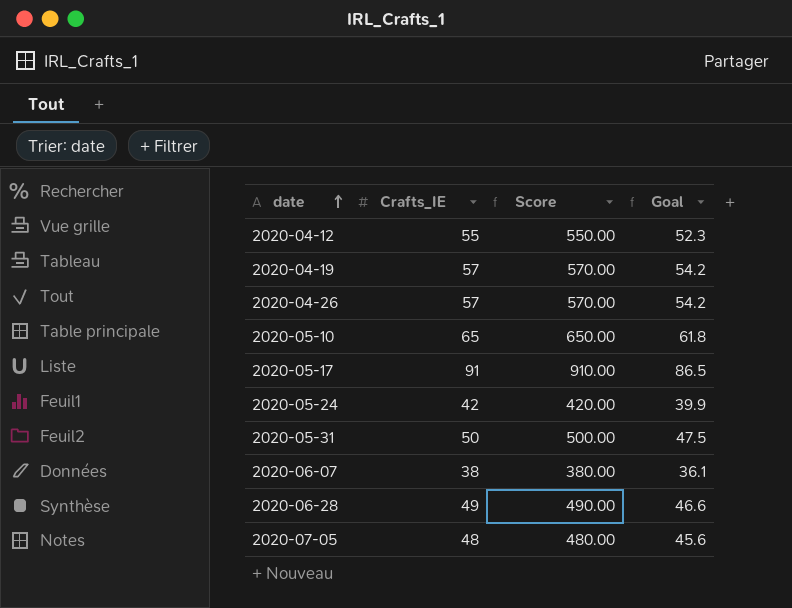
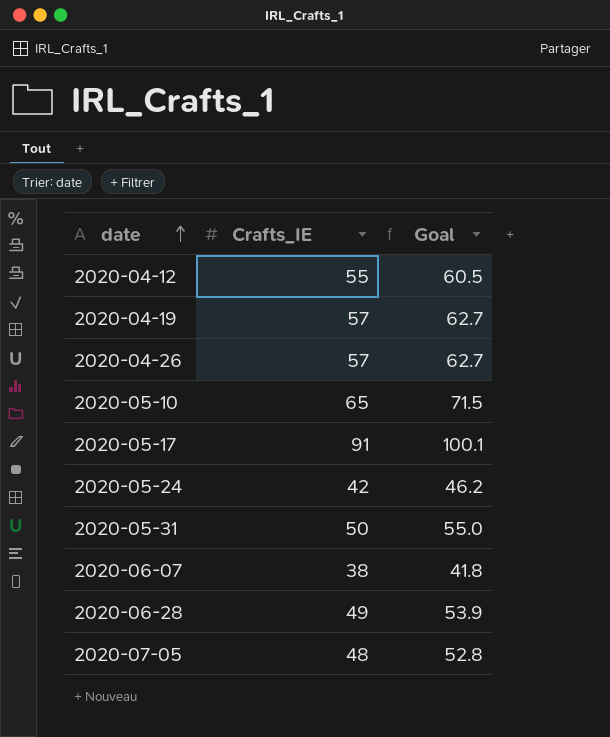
column Score | formula: [Crafts_IE] * 10 -> none
column Goal | formula: [Crafts_IE] * 0.95 -> [Crafts_IE] * 1.1

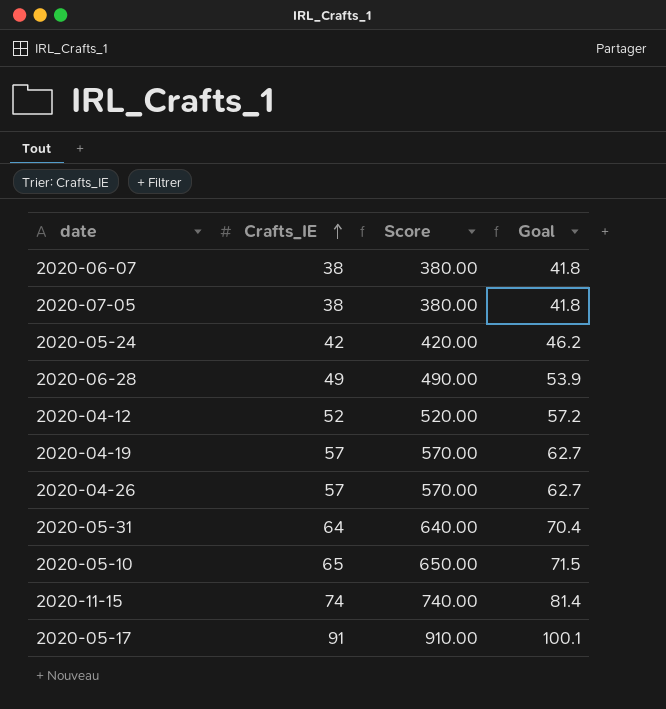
row order: date ascending -> Crafts_IE ascending
column Score | formula: none -> [Crafts_IE] * 10
2020-07-05 | Crafts_IE: 48 -> 38
2020-07-05 | Goal: 52.8 -> 41.8
2020-04-12 | Crafts_IE: 55 -> 52
2020-04-12 | Goal: 60.5 -> 57.2
2020-05-31 | Crafts_IE: 50 -> 64
2020-05-31 | Goal: 55.0 -> 70.4
row 2020-11-15: none -> 74 | 740.00 | 81.4

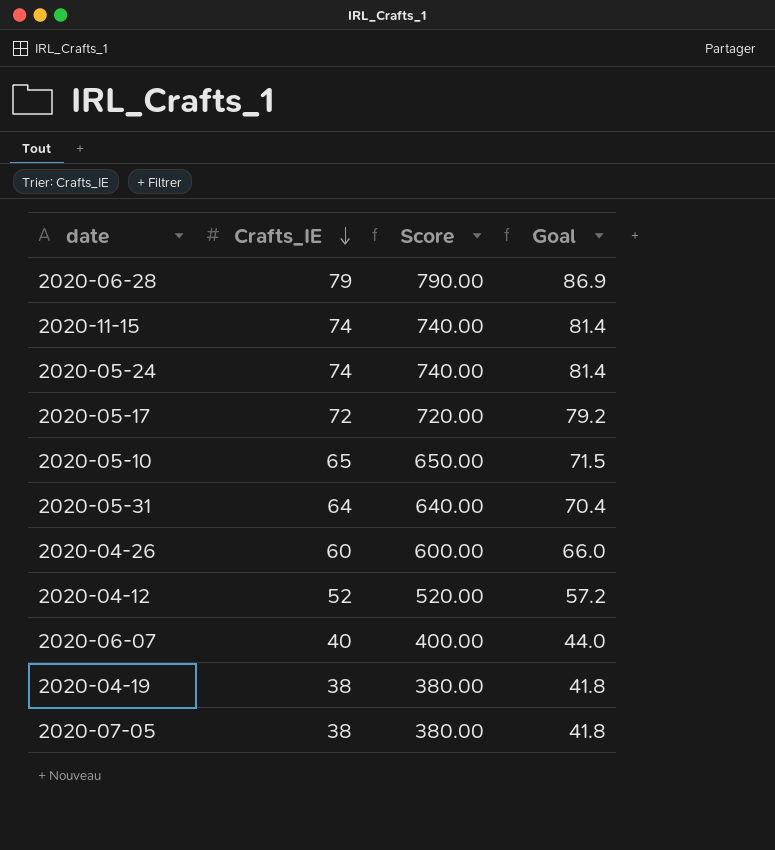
row order: Crafts_IE ascending -> Crafts_IE descending
2020-06-28 | Crafts_IE: 49 -> 79
2020-06-28 | Score: 490.00 -> 790.00
2020-06-28 | Goal: 53.9 -> 86.9
2020-05-24 | Crafts_IE: 42 -> 74
2020-05-24 | Score: 420.00 -> 740.00
2020-05-24 | Goal: 46.2 -> 81.4
2020-05-17 | Crafts_IE: 91 -> 72
2020-05-17 | Score: 910.00 -> 720.00
2020-05-17 | Goal: 100.1 -> 79.2
2020-04-26 | Crafts_IE: 57 -> 60
2020-04-26 | Score: 570.00 -> 600.00
2020-04-26 | Goal: 62.7 -> 66.0
2020-06-07 | Crafts_IE: 38 -> 40
2020-06-07 | Score: 380.00 -> 400.00
2020-06-07 | Goal: 41.8 -> 44.0
2020-04-19 | Crafts_IE: 57 -> 38
2020-04-19 | Score: 570.00 -> 380.00
2020-04-19 | Goal: 62.7 -> 41.8

